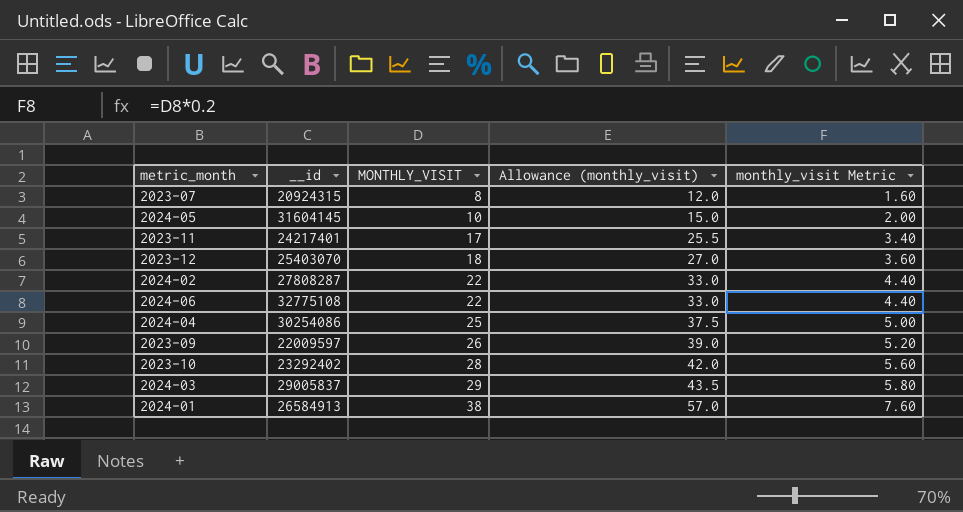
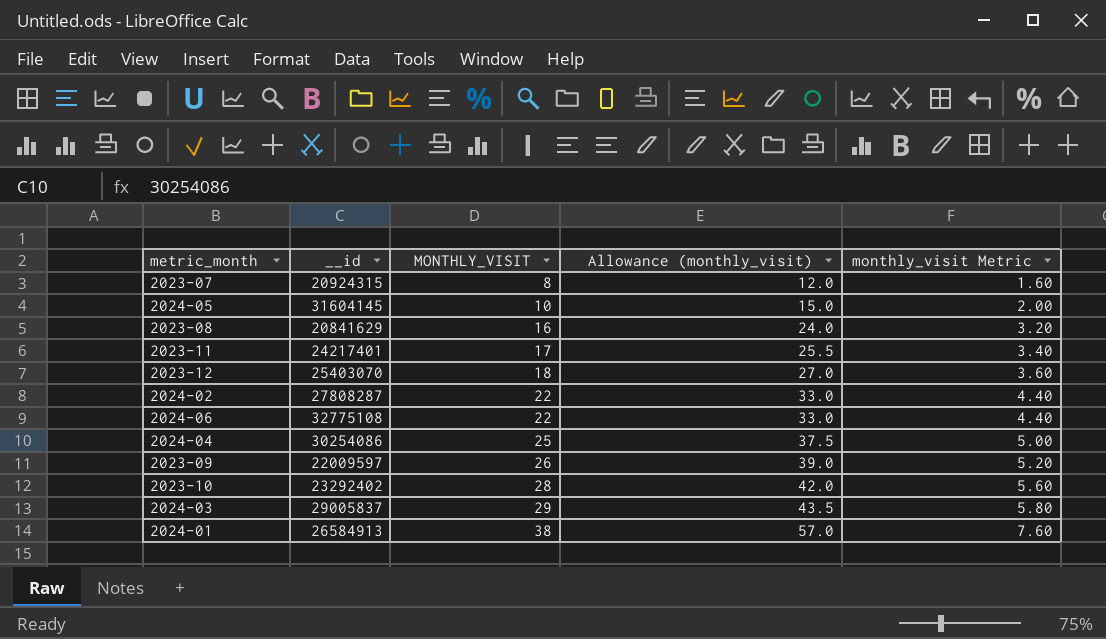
row 2023-08: none -> 20841629 | 16 | 24.0 | 3.20

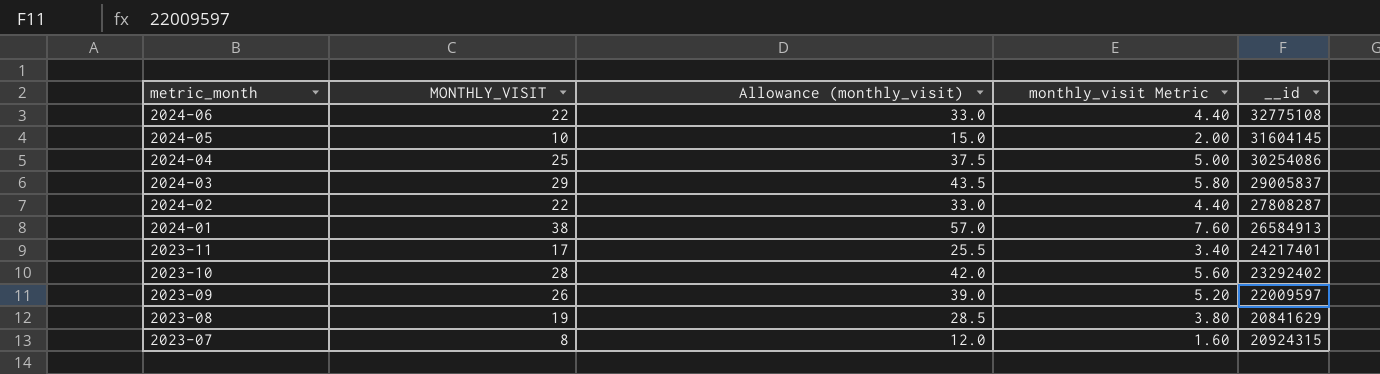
row order: MONTHLY_VISIT ascending -> metric_month descending
column __id | position: 2 -> 5
row 2023-12: 25403070 | 18 | 27.0 | 3.60 -> none
2023-08 | MONTHLY_VISIT: 16 -> 19
2023-08 | Allowance (monthly_visit): 24.0 -> 28.5
2023-08 | monthly_visit Metric: 3.20 -> 3.80

